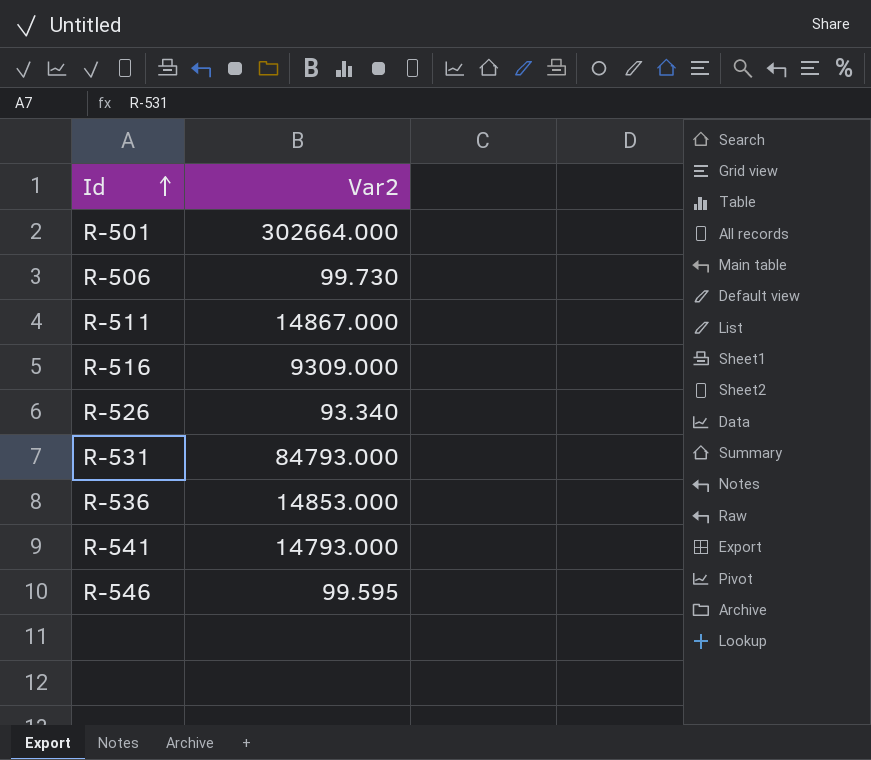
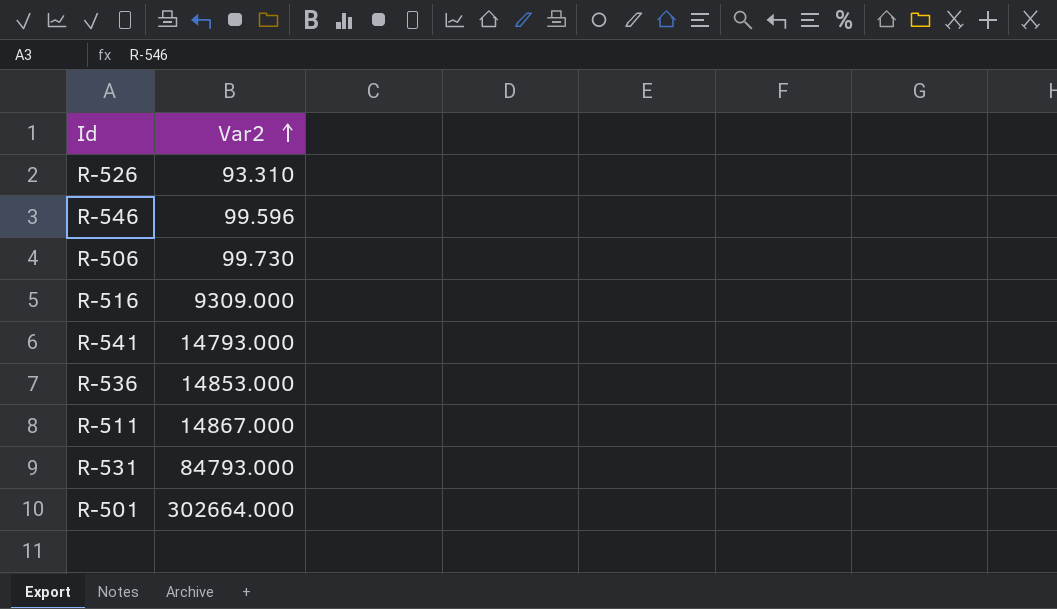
row order: Id ascending -> Var2 ascending
R-526 | Var2: 93.340 -> 93.310
R-546 | Var2: 99.595 -> 99.596

